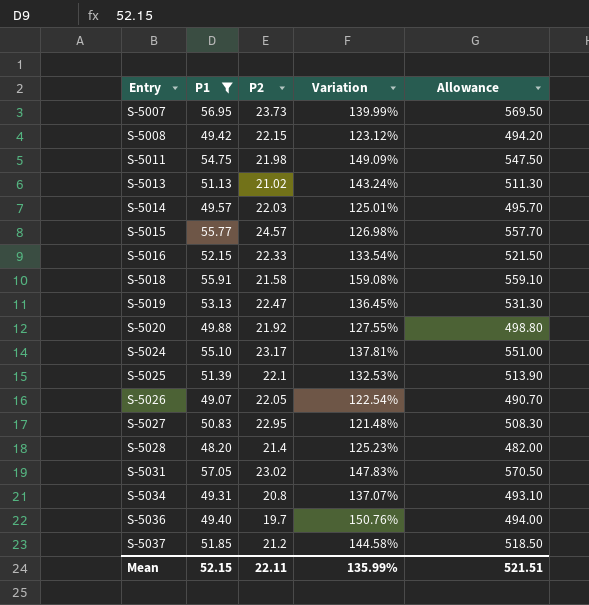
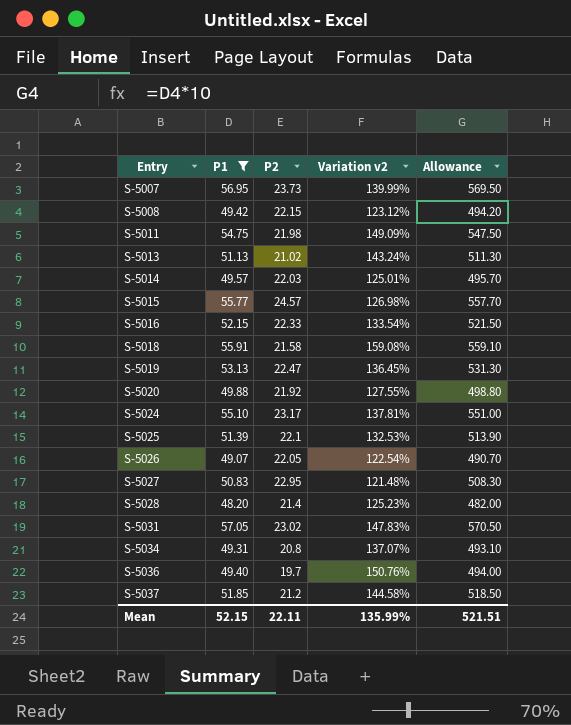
column name: Variation -> Variation v2

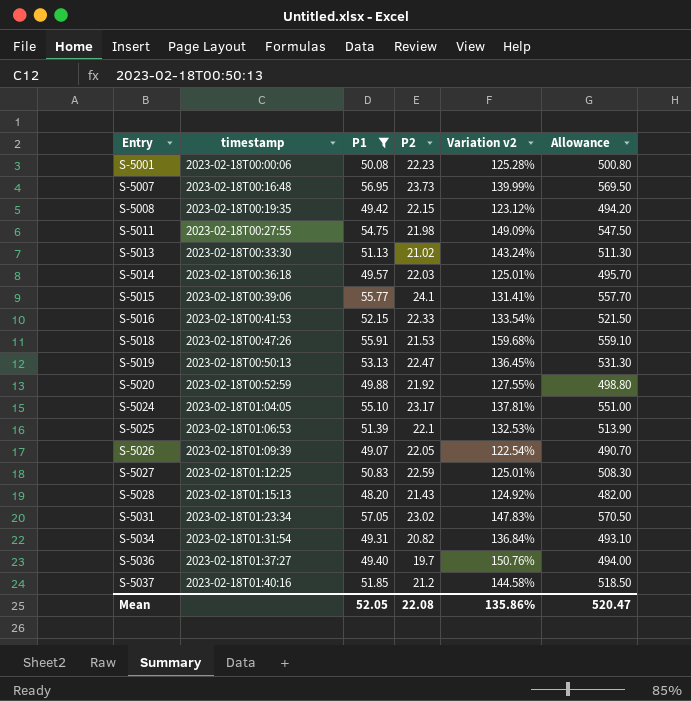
column timestamp | position: none -> 2
row S-5001: none -> 2023-02-18T00:00:06 | 50.08 | 22.23 | 125.28% | 500.80
S-5015 | P2: 24.57 -> 24.1
S-5015 | Variation v2: 126.98% -> 131.41%
S-5018 | P2: 21.58 -> 21.53
S-5018 | Variation v2: 159.08% -> 159.68%
S-5027 | P2: 22.95 -> 22.59
S-5027 | Variation v2: 121.48% -> 125.01%
S-5028 | P2: 21.4 -> 21.43
S-5028 | Variation v2: 125.23% -> 124.92%
S-5034 | P2: 20.8 -> 20.82
S-5034 | Variation v2: 137.07% -> 136.84%
Mean | P1: 52.15 -> 52.05
Mean | P2: 22.11 -> 22.08
Mean | Variation v2: 135.99% -> 135.86%
Mean | Allowance: 521.51 -> 520.47

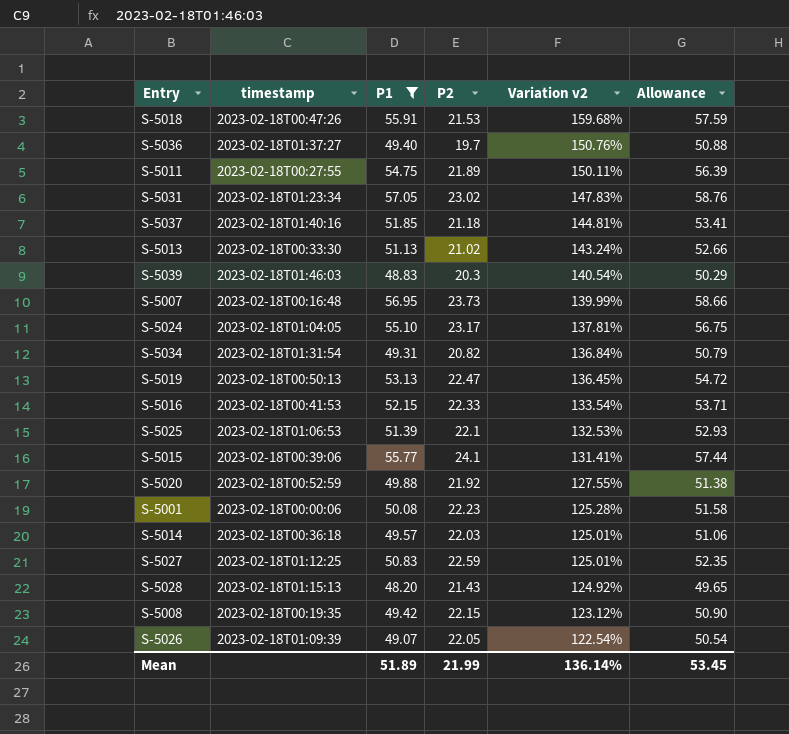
row order: Entry ascending -> Variation v2 descending
column Allowance | formula: [P1] * 10 -> [P1] * 1.03
S-5011 | P2: 21.98 -> 21.89
S-5011 | Variation v2: 149.09% -> 150.11%
S-5037 | P2: 21.2 -> 21.18
S-5037 | Variation v2: 144.58% -> 144.81%
row S-5039: none -> 2023-02-18T01:46:03 | 48.83 | 20.3 | 140.54% | 50.29
Mean | P1: 52.05 -> 51.89
Mean | P2: 22.08 -> 21.99
Mean | Variation v2: 135.86% -> 136.14%
Mean | Allowance: 520.47 -> 53.45

